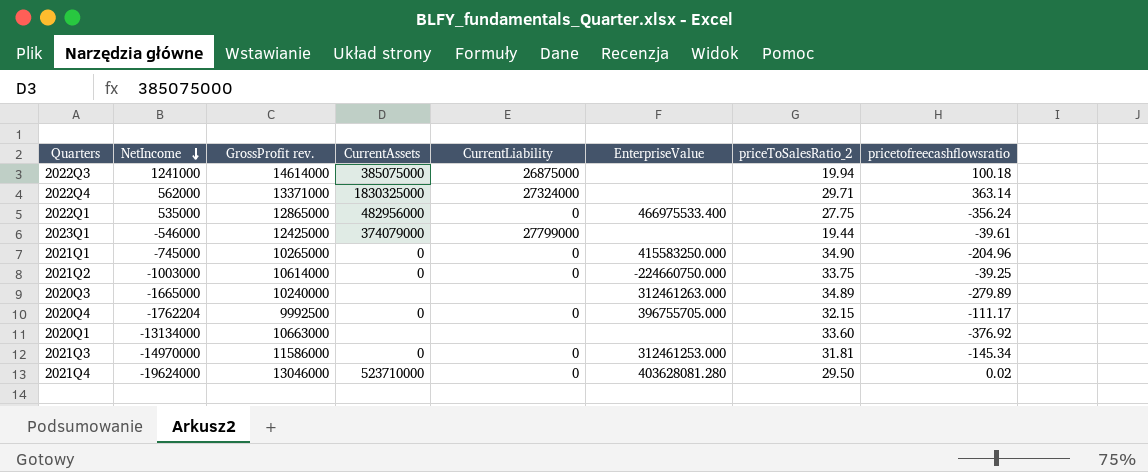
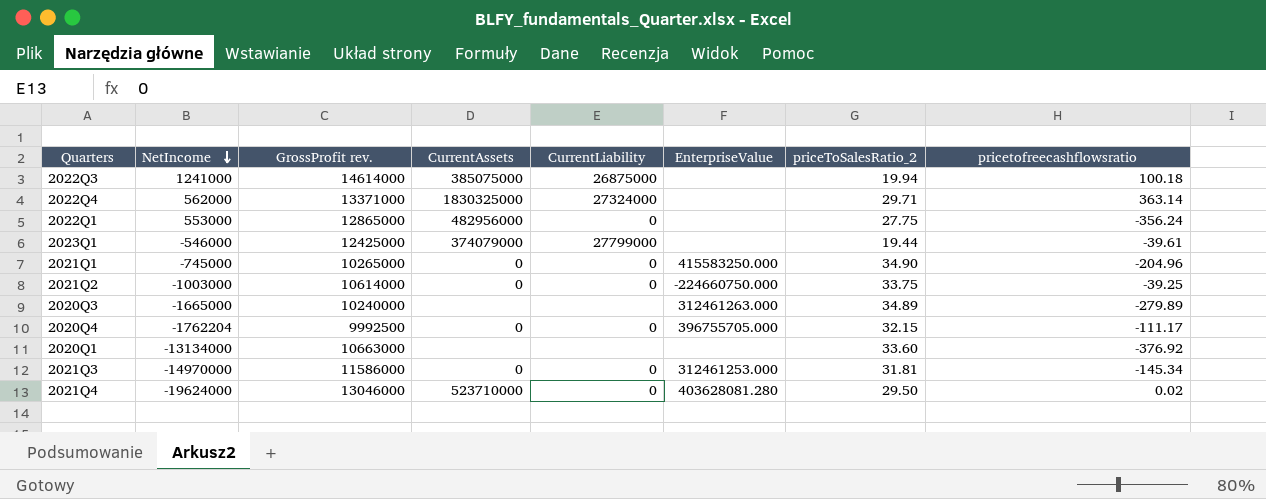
2022Q1 | NetIncome: 535000 -> 553000
2022Q1 | EnterpriseValue: 466975533.400 -> none

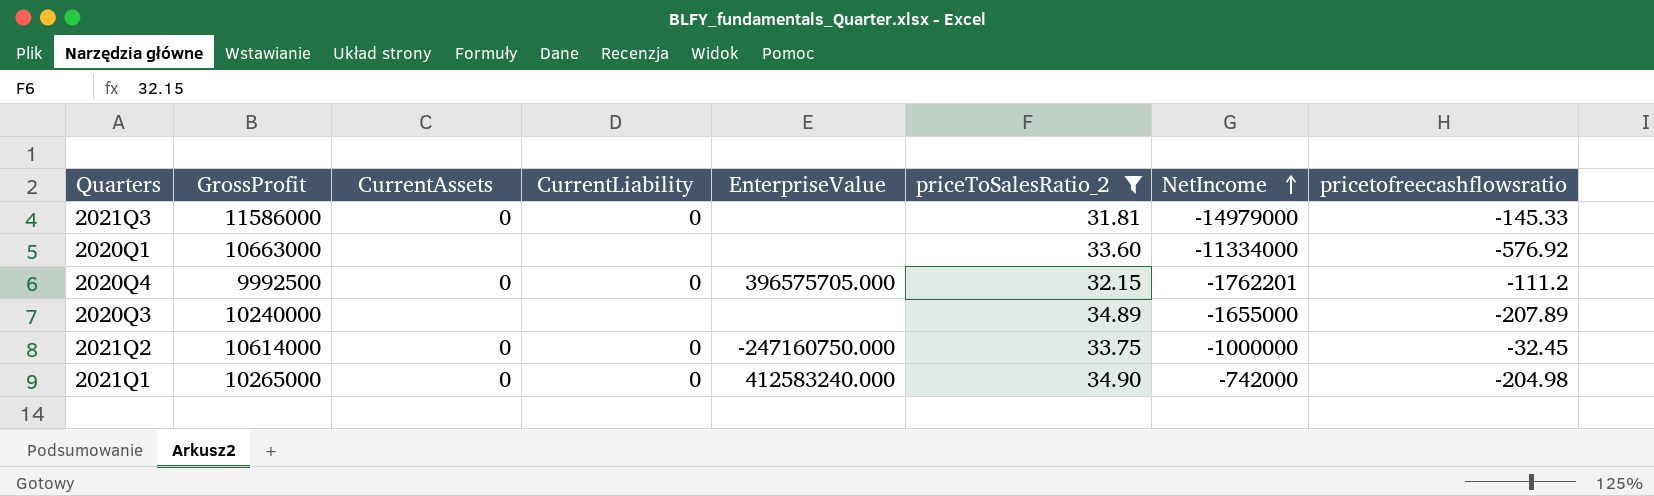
filter: none -> priceToSalesRatio_2 >= 31.81
row order: NetIncome descending -> NetIncome ascending
column name: GrossProfit rev. -> GrossProfit
column NetIncome | position: 2 -> 7
2021Q3 | EnterpriseValue: 312461253.000 -> none
2021Q3 | NetIncome: -14970000 -> -14979000
2021Q3 | pricetofreecashflowsratio: -145.34 -> -145.33
2020Q1 | NetIncome: -13134000 -> -11334000
2020Q1 | pricetofreecashflowsratio: -376.92 -> -576.92
2020Q4 | EnterpriseValue: 396755705.000 -> 396575705.000
2020Q4 | NetIncome: -1762204 -> -1762201
2020Q4 | pricetofreecashflowsratio: -111.17 -> -111.2
2020Q3 | EnterpriseValue: 312461263.000 -> none
2020Q3 | NetIncome: -1665000 -> -1655000
2020Q3 | pricetofreecashflowsratio: -279.89 -> -207.89
2021Q2 | EnterpriseValue: -224660750.000 -> -247160750.000
2021Q2 | NetIncome: -1003000 -> -1000000
2021Q2 | pricetofreecashflowsratio: -39.25 -> -32.45
2021Q1 | EnterpriseValue: 415583250.000 -> 412583240.000
2021Q1 | NetIncome: -745000 -> -742000
2021Q1 | pricetofreecashflowsratio: -204.96 -> -204.98

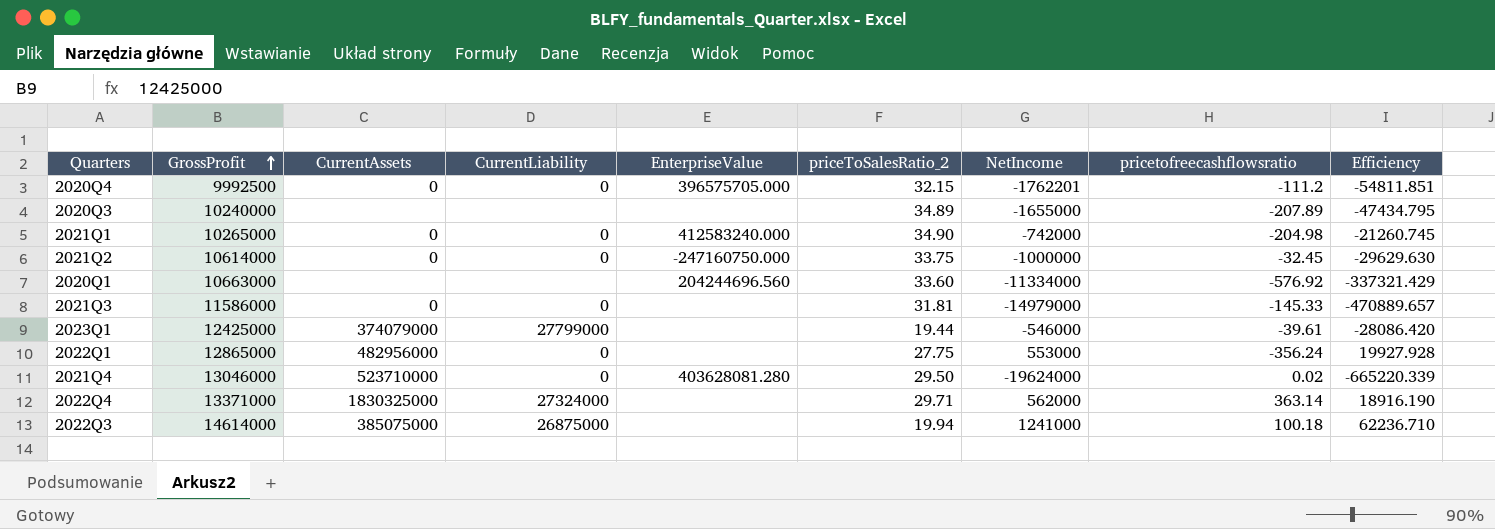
filter: priceToSalesRatio_2 >= 31.81 -> none
row order: NetIncome ascending -> GrossProfit ascending
column Efficiency | formula: none -> [NetIncome] / [priceToSalesRatio_2]
2020Q1 | EnterpriseValue: none -> 204244696.560

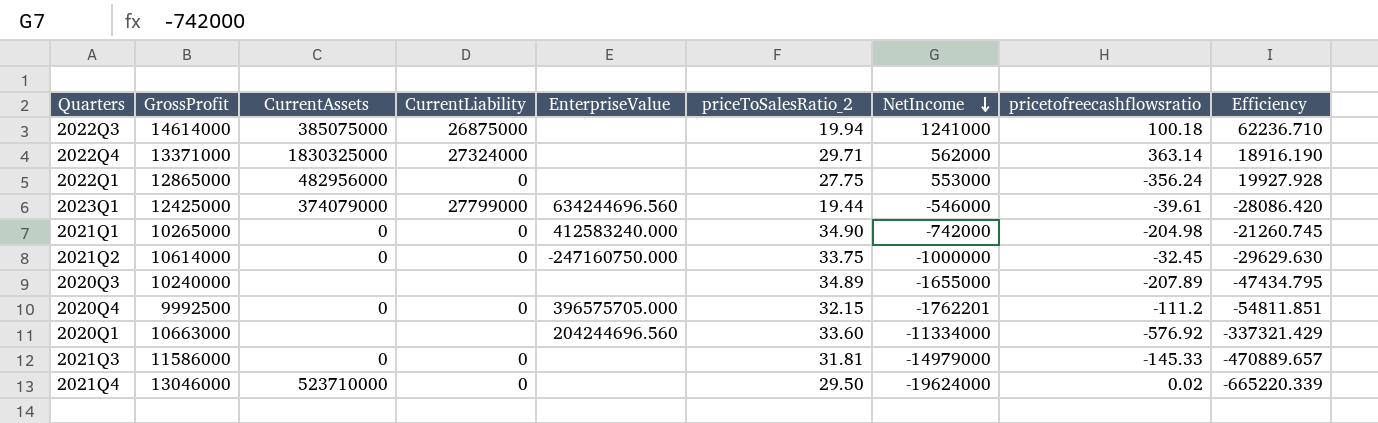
row order: GrossProfit ascending -> NetIncome descending
2023Q1 | EnterpriseValue: none -> 634244696.560
2021Q4 | EnterpriseValue: 403628081.280 -> none

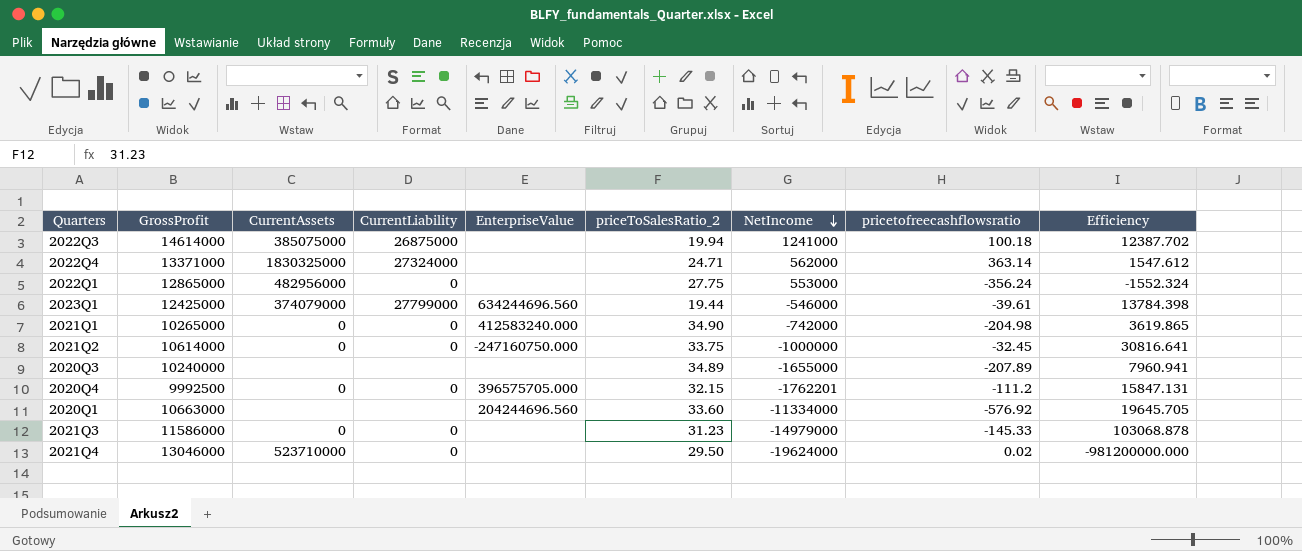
column Efficiency | formula: [NetIncome] / [priceToSalesRatio_2] -> [NetIncome] / [pricetofreecashflowsratio]
2022Q4 | priceToSalesRatio_2: 29.71 -> 24.71
2021Q3 | priceToSalesRatio_2: 31.81 -> 31.23

